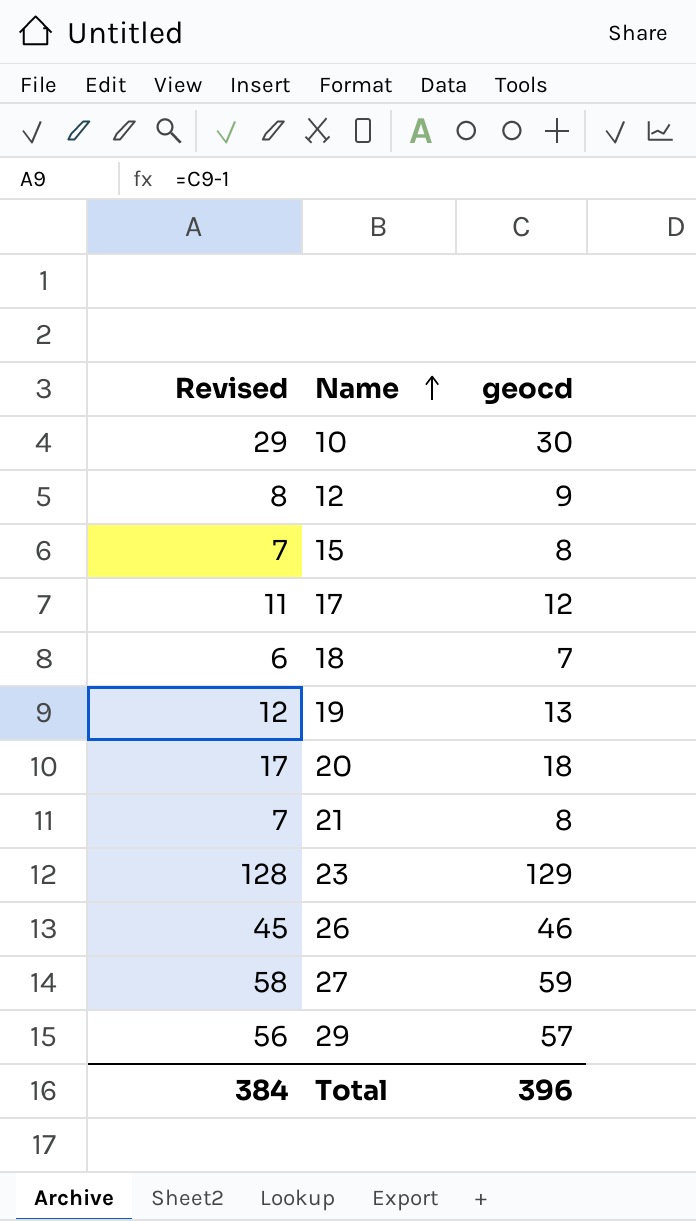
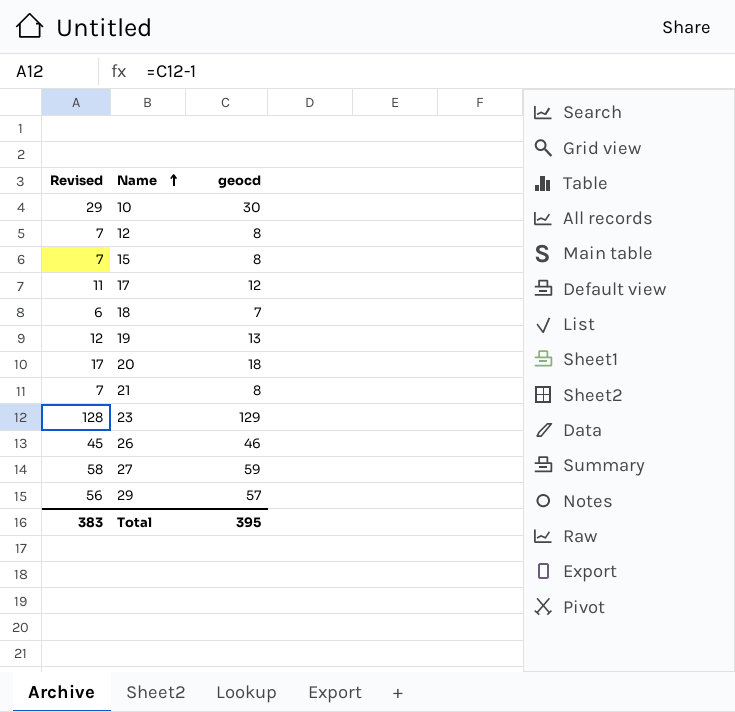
12 | Revised: 8 -> 7
12 | geocd: 9 -> 8
Total | Revised: 384 -> 383
Total | geocd: 396 -> 395

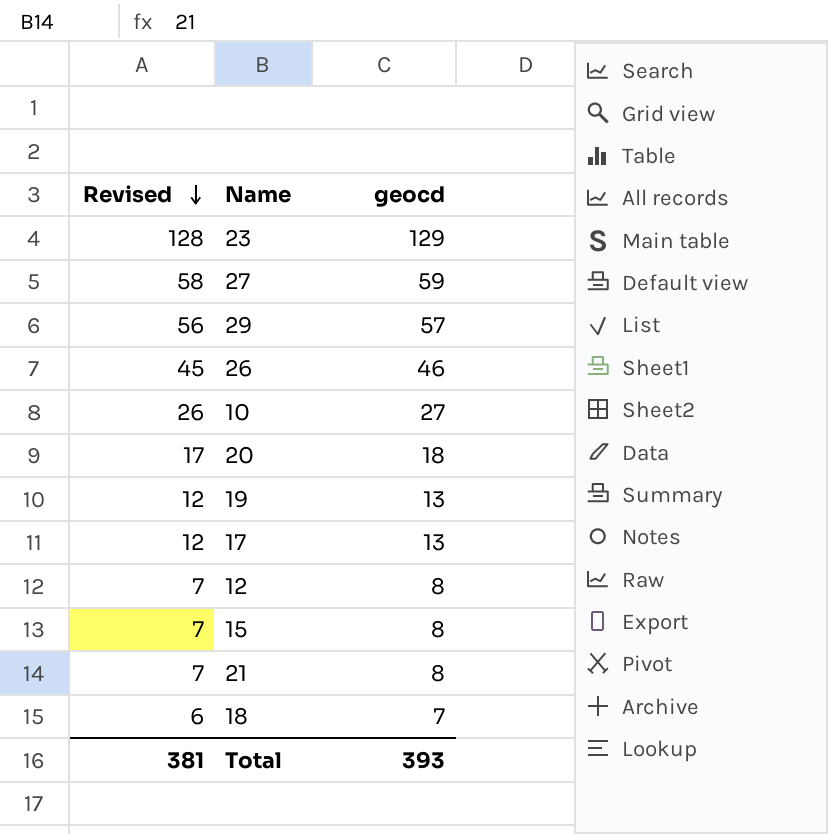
row order: Name ascending -> Revised descending
10 | Revised: 29 -> 26
10 | geocd: 30 -> 27
17 | Revised: 11 -> 12
17 | geocd: 12 -> 13
Total | Revised: 383 -> 381
Total | geocd: 395 -> 393

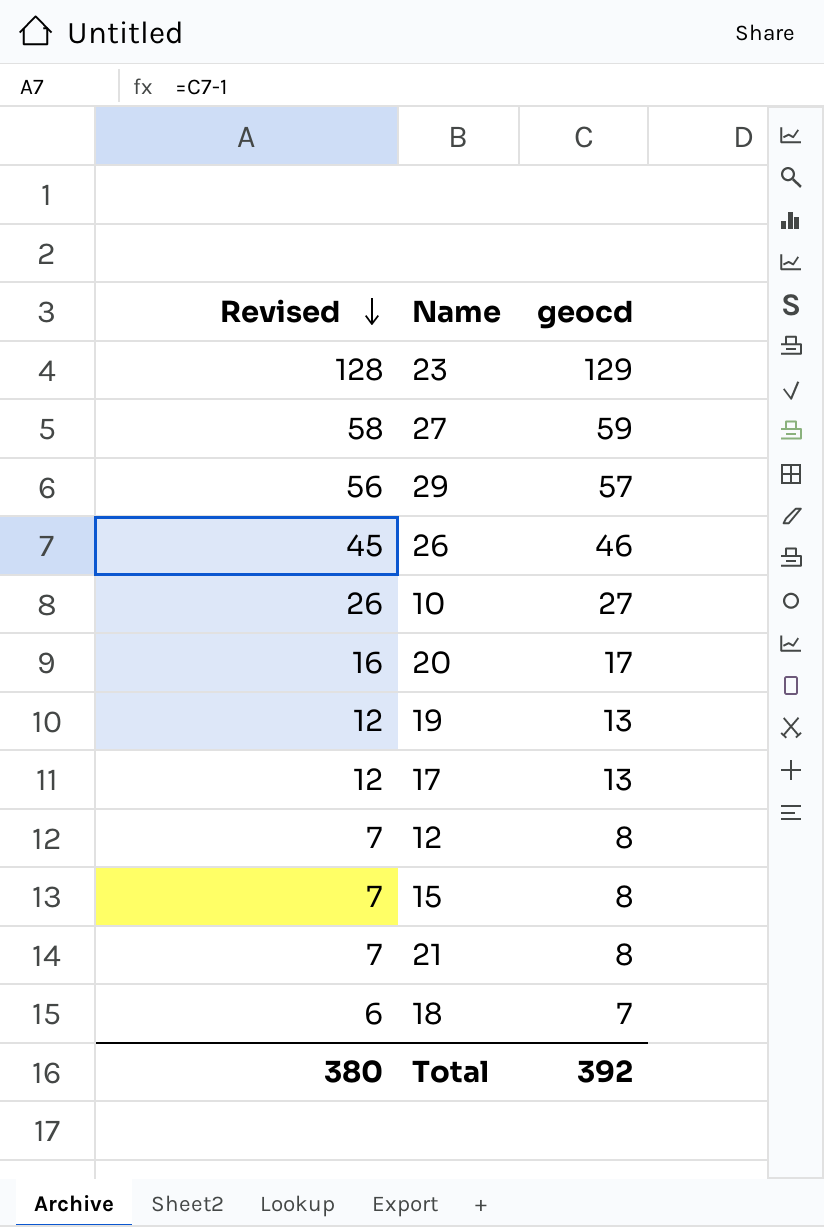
20 | Revised: 17 -> 16
20 | geocd: 18 -> 17
Total | Revised: 381 -> 380
Total | geocd: 393 -> 392

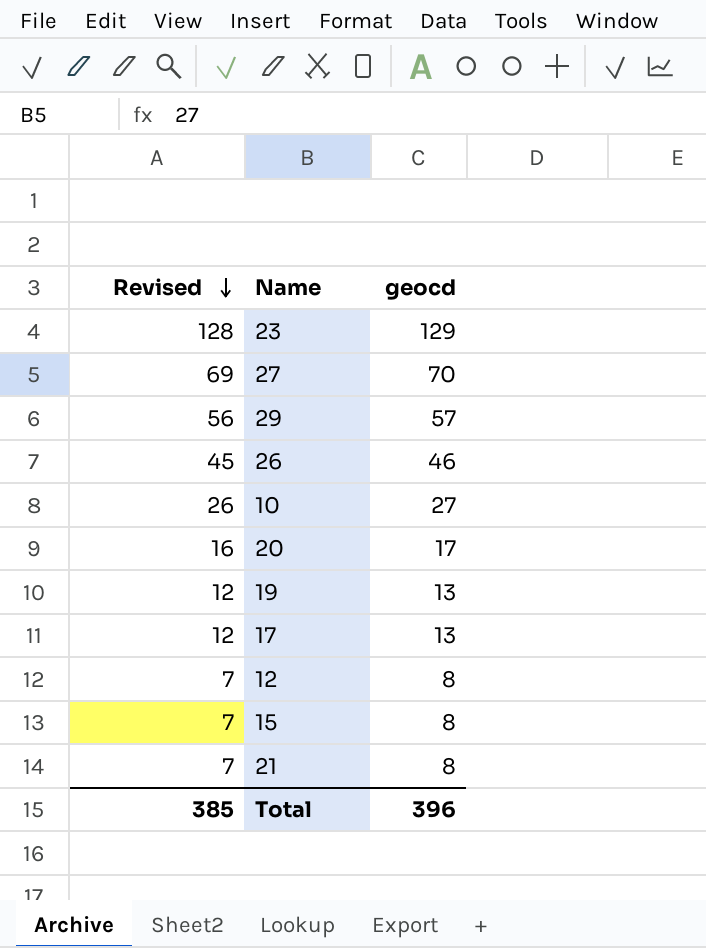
row 18: 6 | 7 -> none
27 | Revised: 58 -> 69
27 | geocd: 59 -> 70
Total | Revised: 380 -> 385
Total | geocd: 392 -> 396

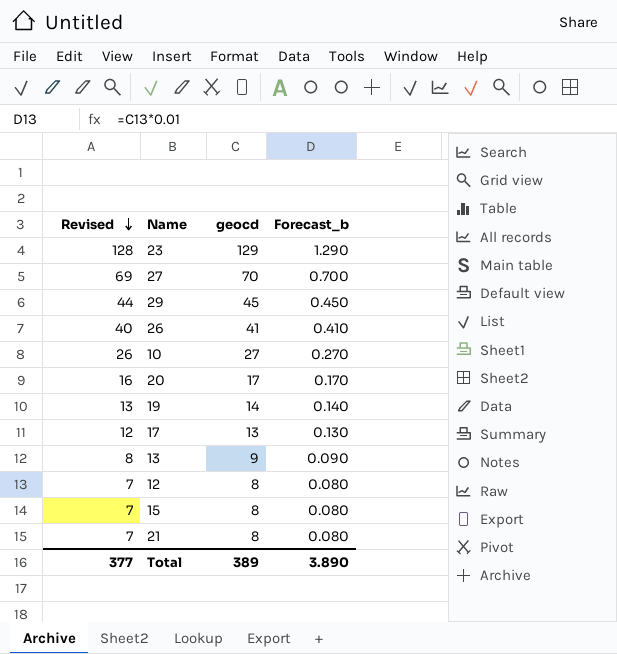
column Forecast_b | formula: none -> [geocd] * 0.01
29 | Revised: 56 -> 44
29 | geocd: 57 -> 45
26 | Revised: 45 -> 40
26 | geocd: 46 -> 41
19 | Revised: 12 -> 13
19 | geocd: 13 -> 14
row 13: none -> 8 | 9 | 0.090
Total | Revised: 385 -> 377
Total | geocd: 396 -> 389

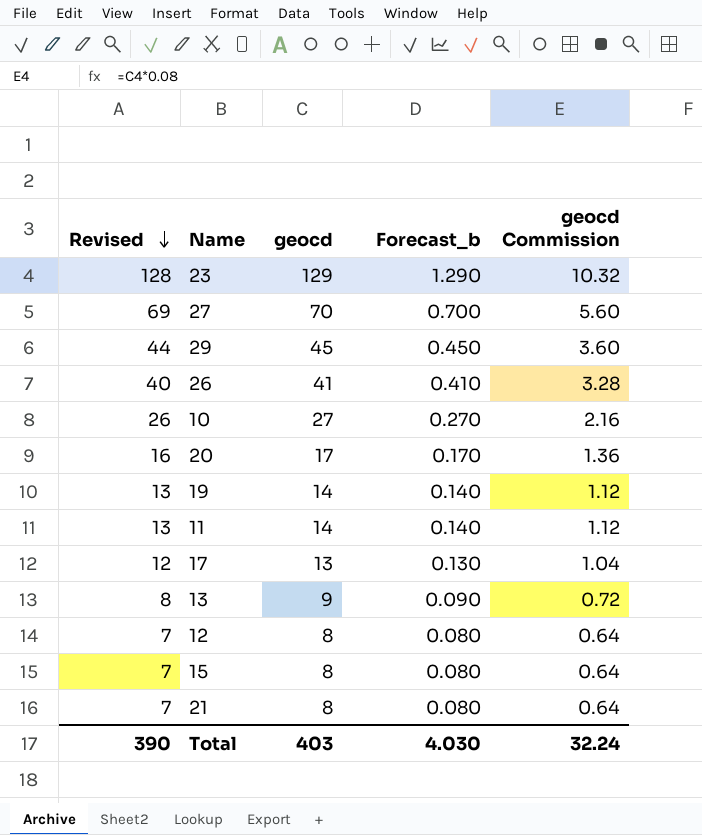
column geocd Commission | formula: none -> [geocd] * 0.08
row 11: none -> 13 | 14 | 0.140 | 1.12
Total | Revised: 377 -> 390
Total | geocd: 389 -> 403
Total | Forecast_b: 3.890 -> 4.030

